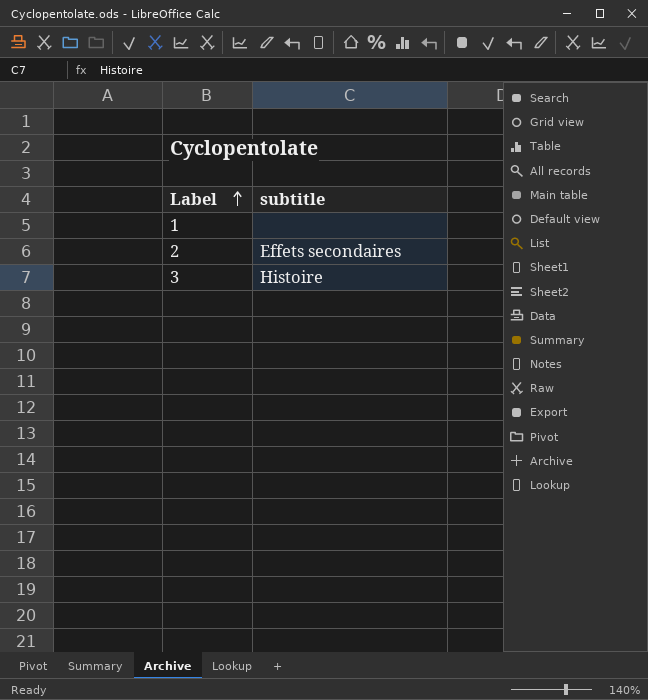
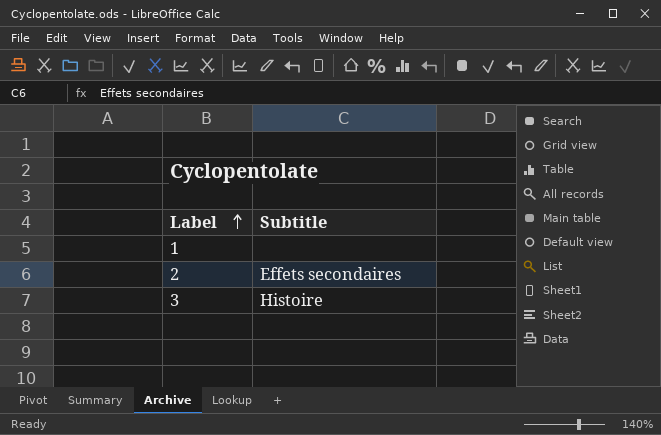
column name: subtitle -> Subtitle

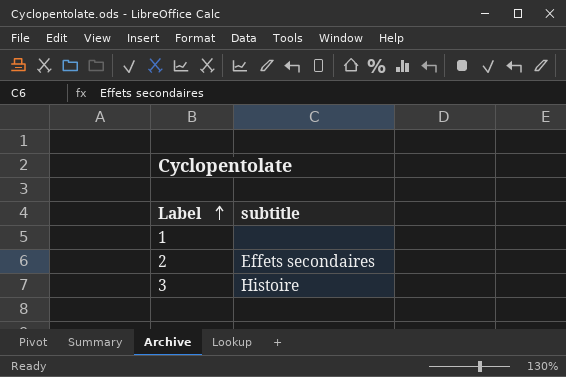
column name: Subtitle -> subtitle

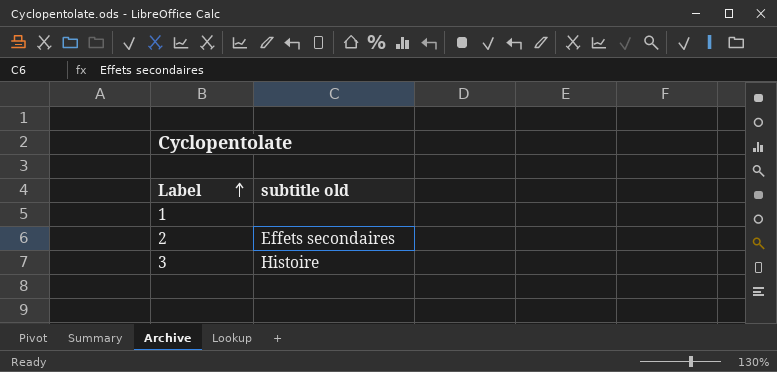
column name: subtitle -> subtitle old

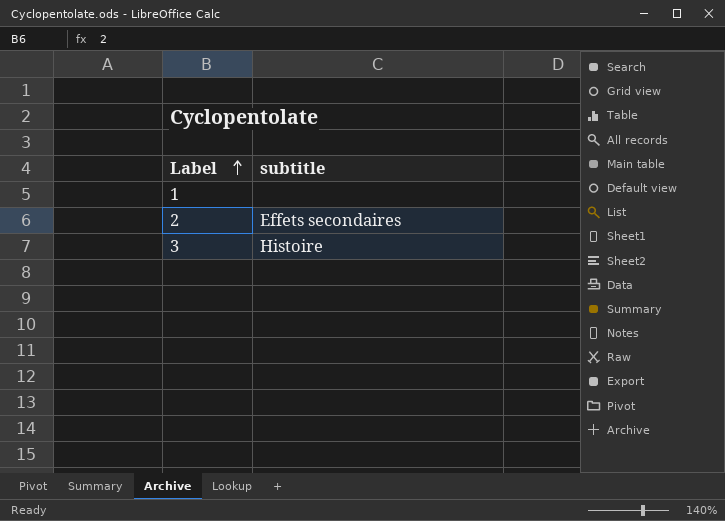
column name: subtitle old -> subtitle

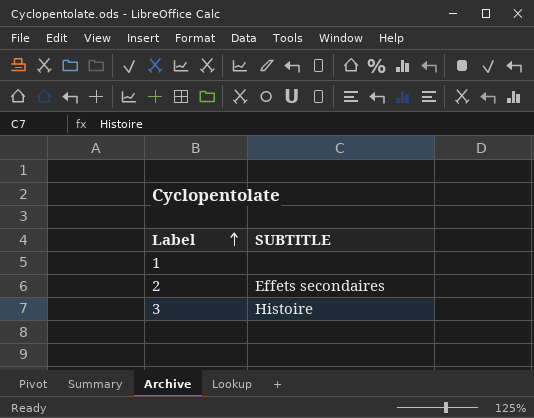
column name: subtitle -> SUBTITLE

